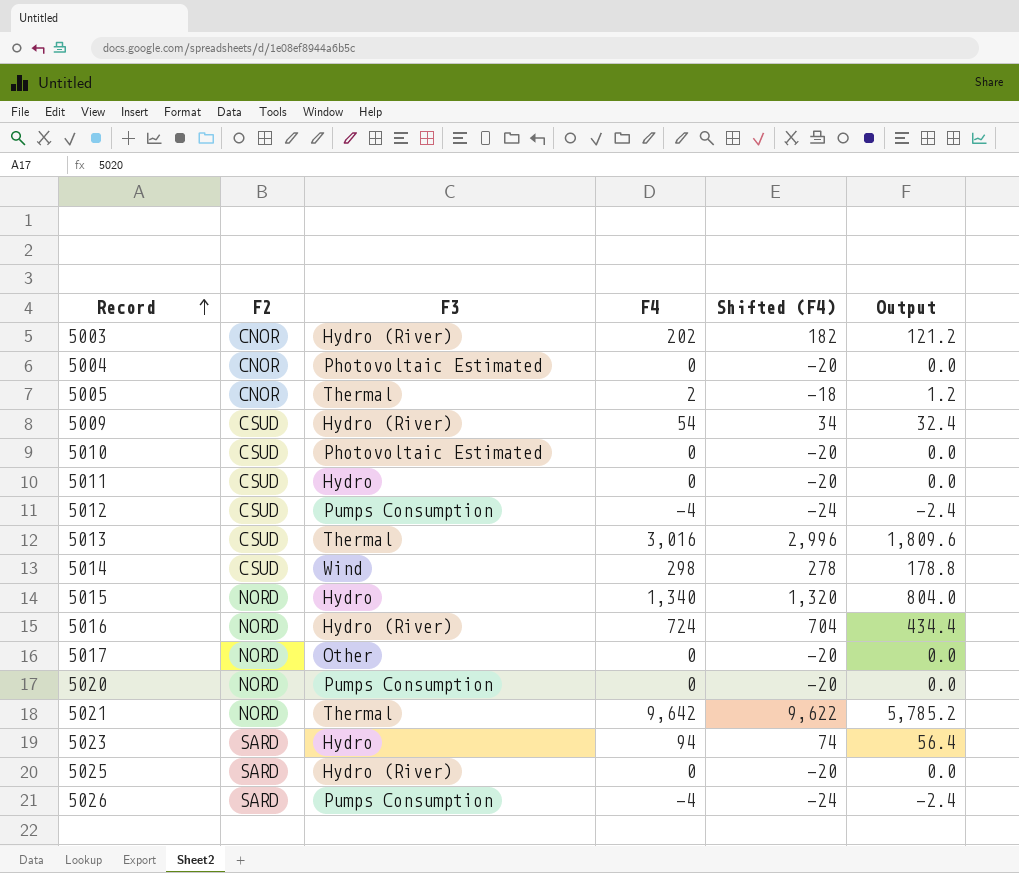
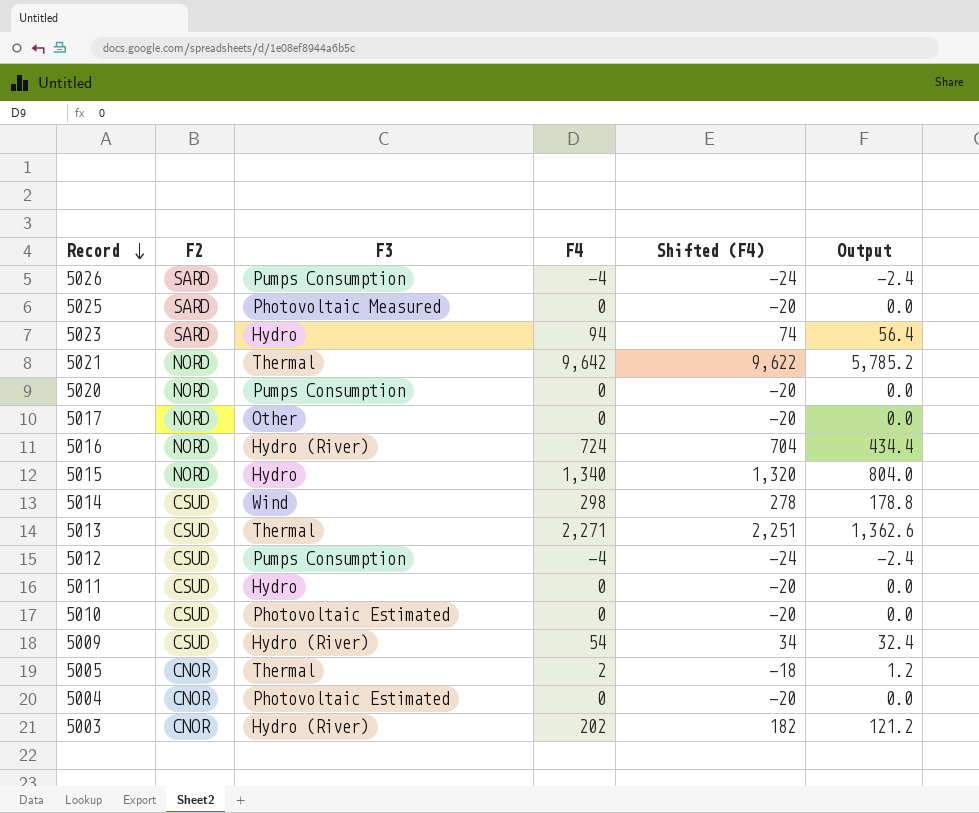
row order: Record ascending -> Record descending
5025 | F3: Hydro (River) -> Photovoltaic Measured
5013 | F4: 3,016 -> 2,271
5013 | Shifted (F4): 2,996 -> 2,251
5013 | Output: 1,809.6 -> 1,362.6

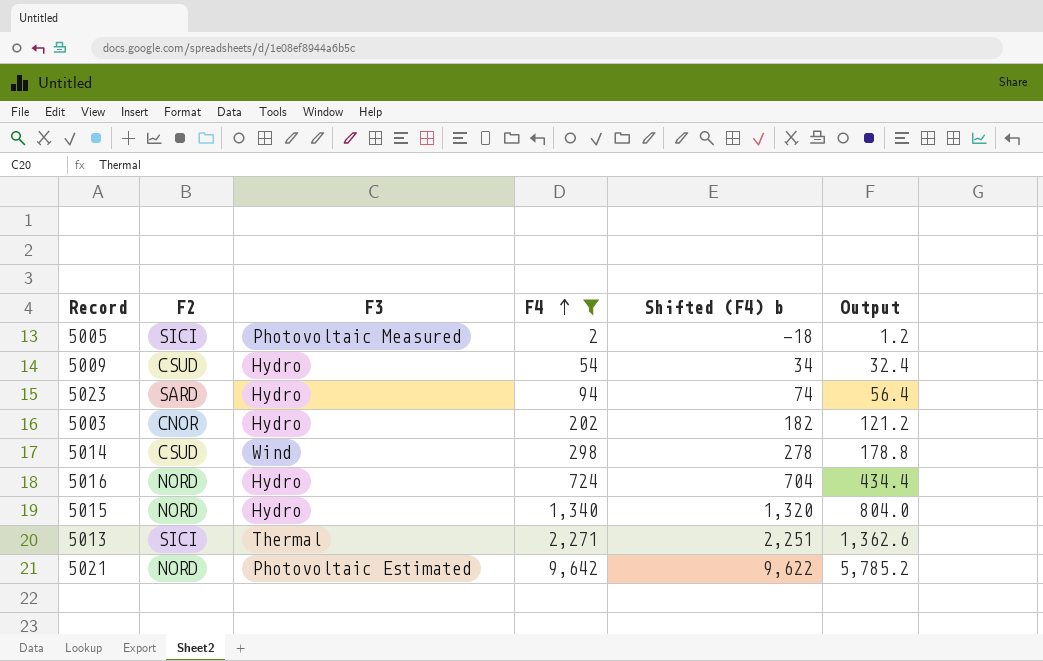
filter: none -> F4 >= 2
row order: Record descending -> F4 ascending
column name: Shifted (F4) -> Shifted (F4) b
5005 | F2: CNOR -> SICI
5005 | F3: Thermal -> Photovoltaic Measured
5009 | F3: Hydro (River) -> Hydro
5003 | F3: Hydro (River) -> Hydro
5016 | F3: Hydro (River) -> Hydro
5013 | F2: CSUD -> SICI
5021 | F3: Thermal -> Photovoltaic Estimated

